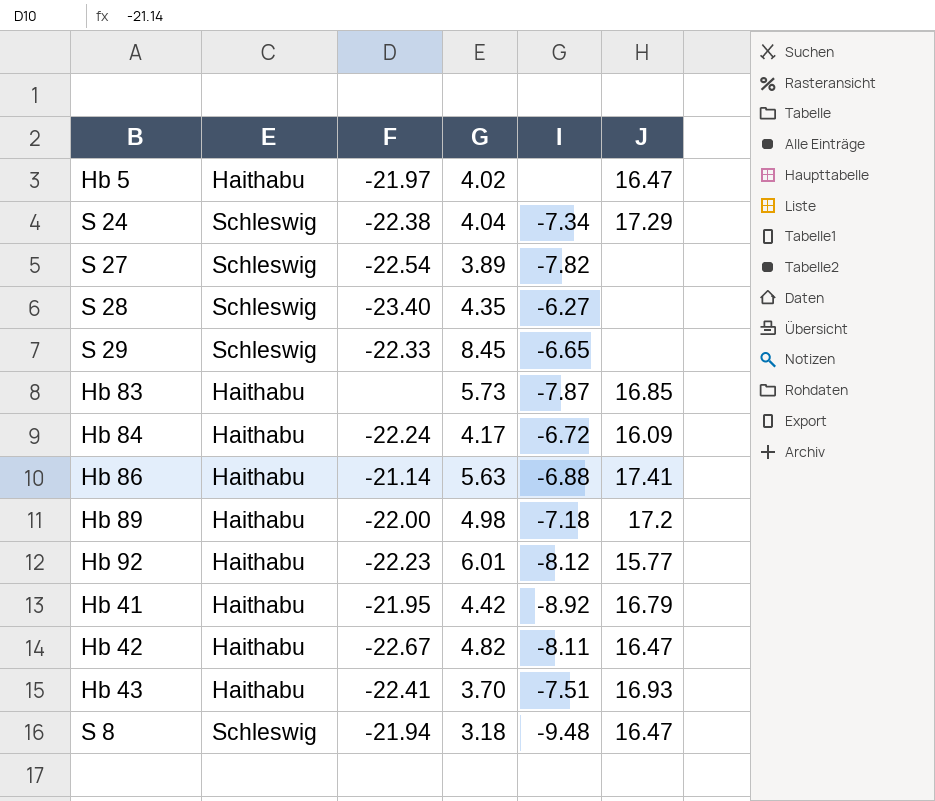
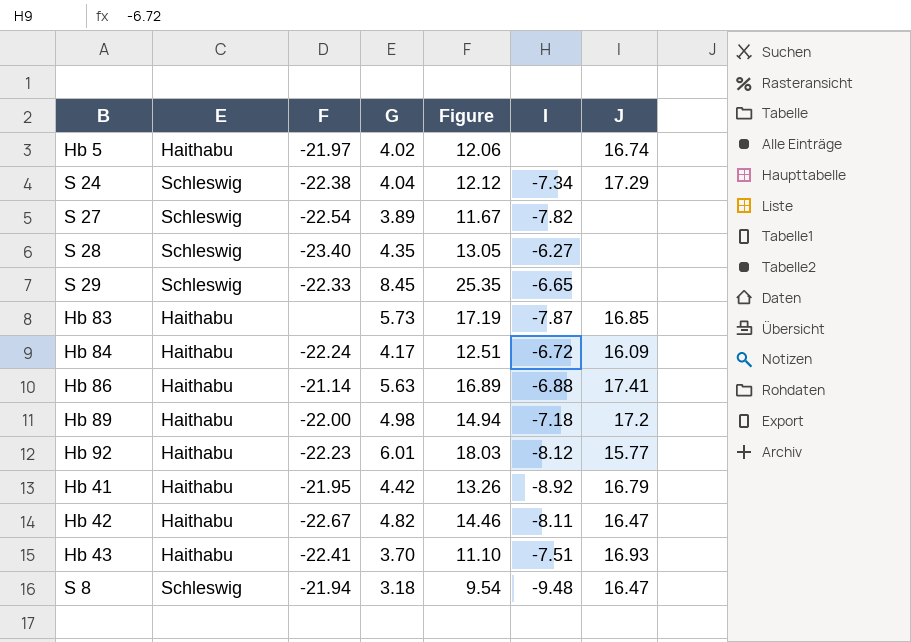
column Figure | formula: none -> [G] * 3
Hb 5 | J: 16.47 -> 16.74

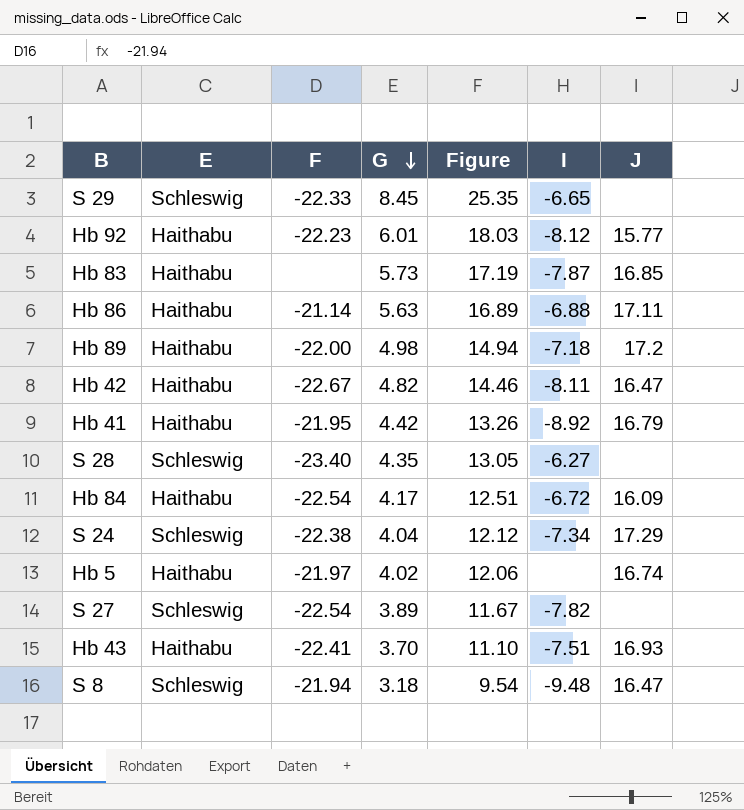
row order: none -> G descending
Hb 86 | J: 17.41 -> 17.11
Hb 84 | F: -22.24 -> -22.54

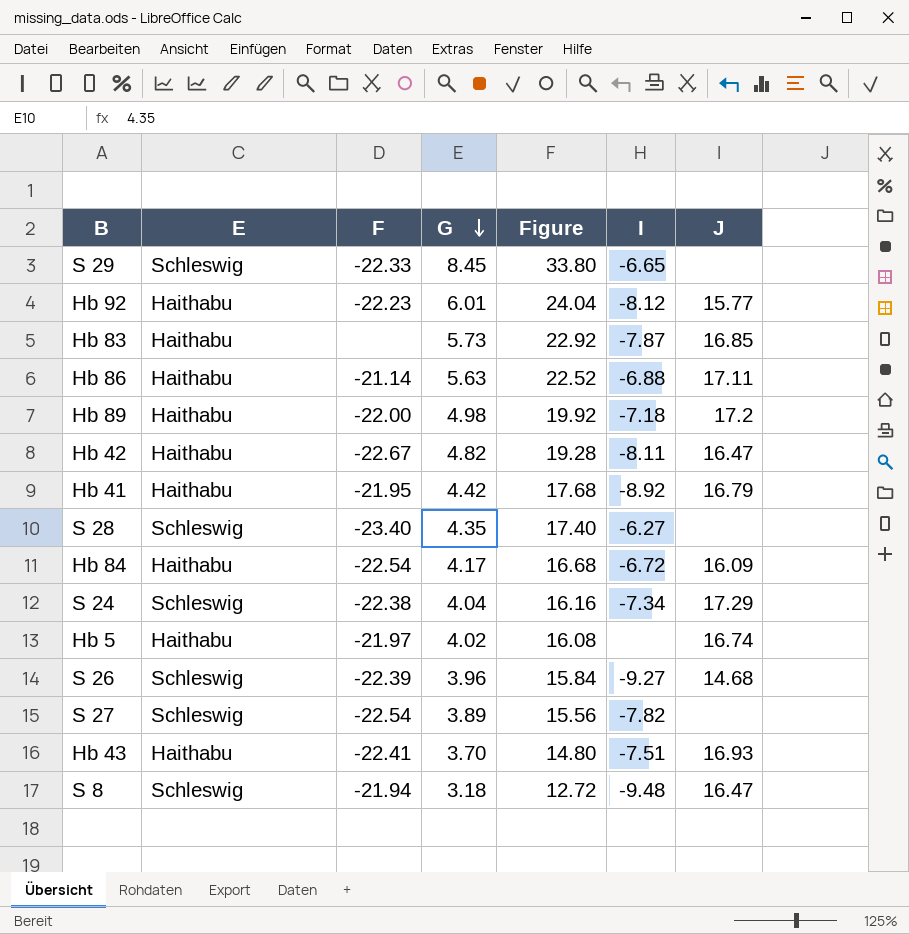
column Figure | formula: [G] * 3 -> [G] * 4
row S 26: none -> Schleswig | -22.39 | 3.96 | 15.84 | -9.27 | 14.68

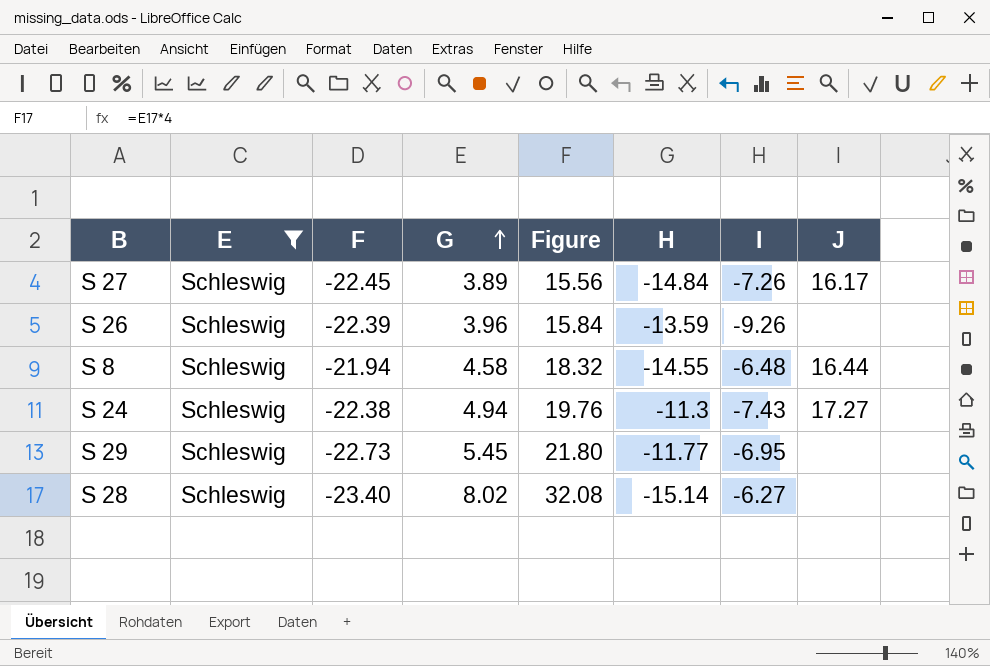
filter: none -> E = Schleswig
row order: G descending -> G ascending
column H | position: none -> 6
S 27 | F: -22.54 -> -22.45
S 27 | I: -7.82 -> -7.26
S 27 | J: none -> 16.17
S 26 | I: -9.27 -> -9.26
S 26 | J: 14.68 -> none
S 8 | G: 3.18 -> 4.58
S 8 | Figure: 12.72 -> 18.32
S 8 | I: -9.48 -> -6.48
S 8 | J: 16.47 -> 16.44
S 24 | G: 4.04 -> 4.94
S 24 | Figure: 16.16 -> 19.76
S 24 | I: -7.34 -> -7.43
S 24 | J: 17.29 -> 17.27
S 29 | F: -22.33 -> -22.73
S 29 | G: 8.45 -> 5.45
S 29 | Figure: 33.80 -> 21.80
S 29 | I: -6.65 -> -6.95
S 28 | G: 4.35 -> 8.02
S 28 | Figure: 17.40 -> 32.08

